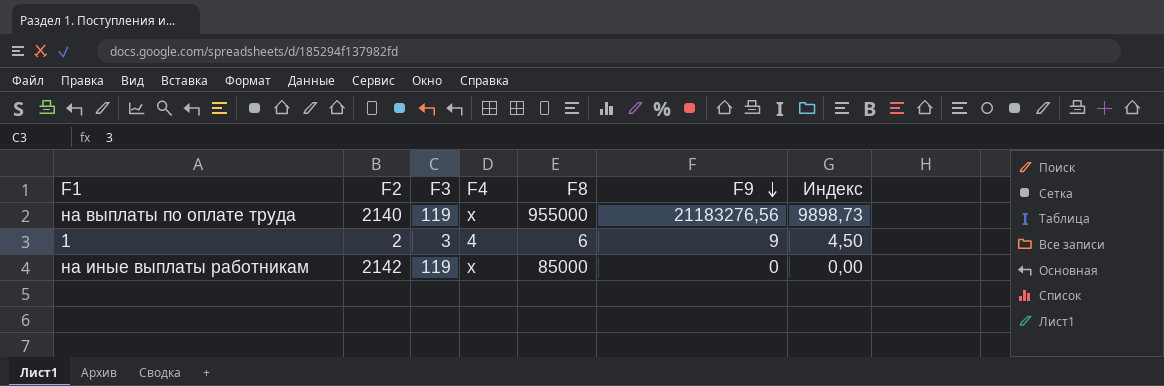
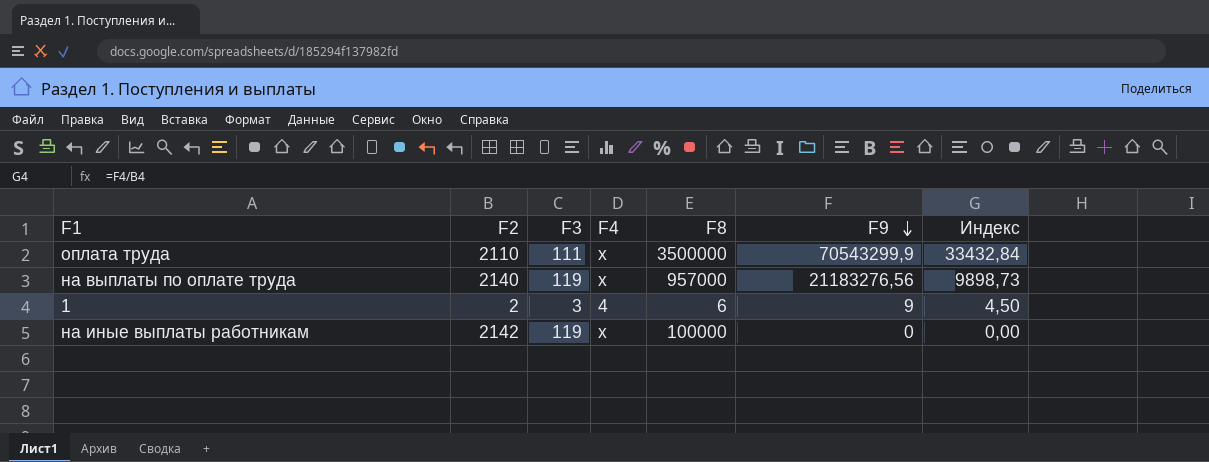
row оплата труда: none -> 2110 | 111 | х | 3500000 | 70543299,9 | 33432,84
на выплаты по оплате труда | F8: 955000 -> 957000
на иные выплаты работникам | F8: 85000 -> 100000

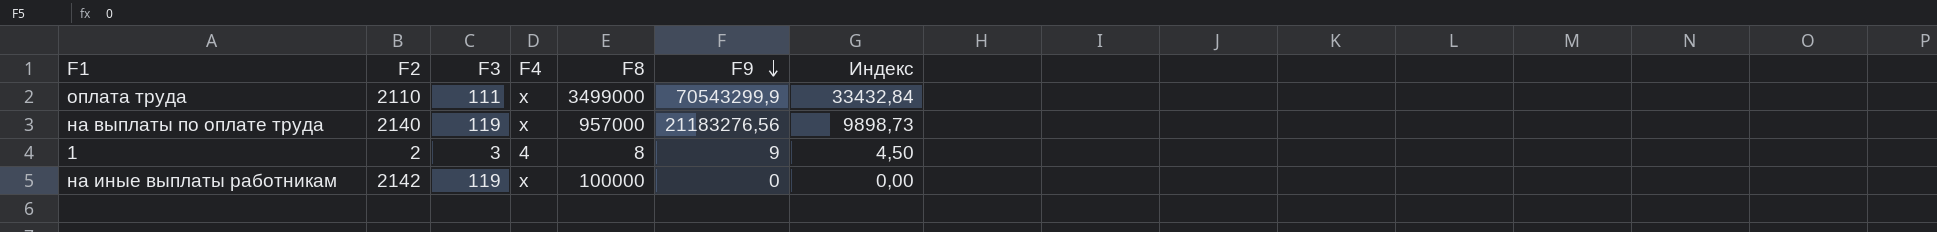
оплата труда | F8: 3500000 -> 3499000
1 | F8: 6 -> 8

